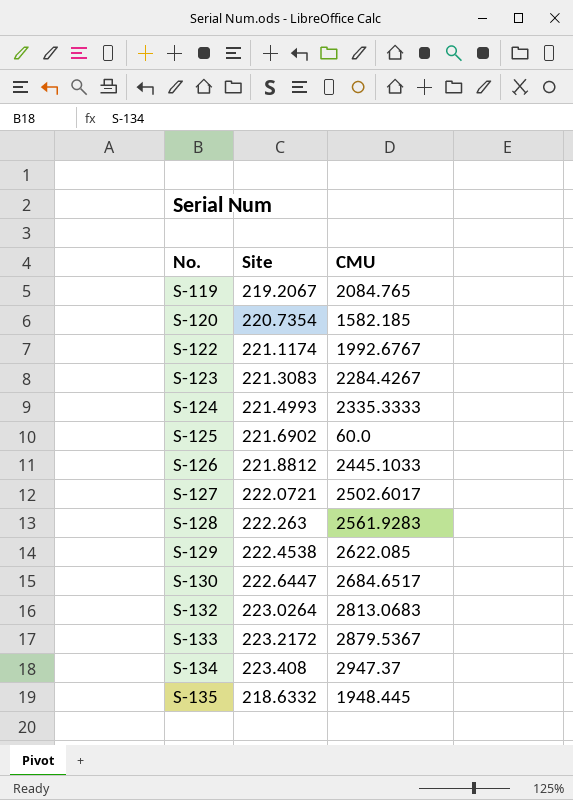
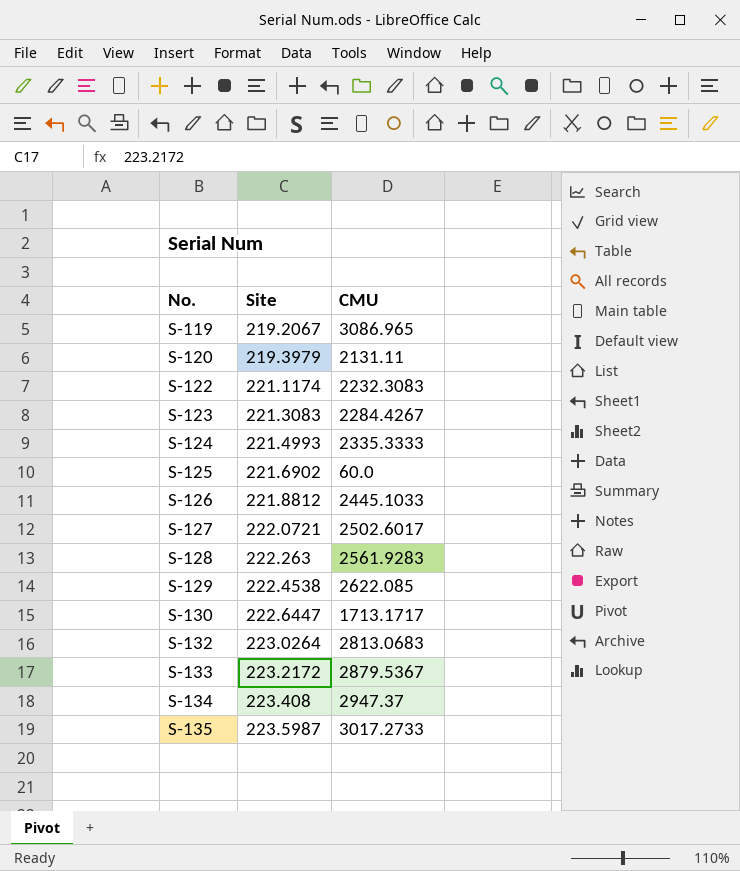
S-119 | CMU: 2084.765 -> 3086.965
S-120 | Site: 220.7354 -> 219.3979
S-120 | CMU: 1582.185 -> 2131.11
S-122 | CMU: 1992.6767 -> 2232.3083
S-130 | CMU: 2684.6517 -> 1713.1717
S-135 | Site: 218.6332 -> 223.5987
S-135 | CMU: 1948.445 -> 3017.2733

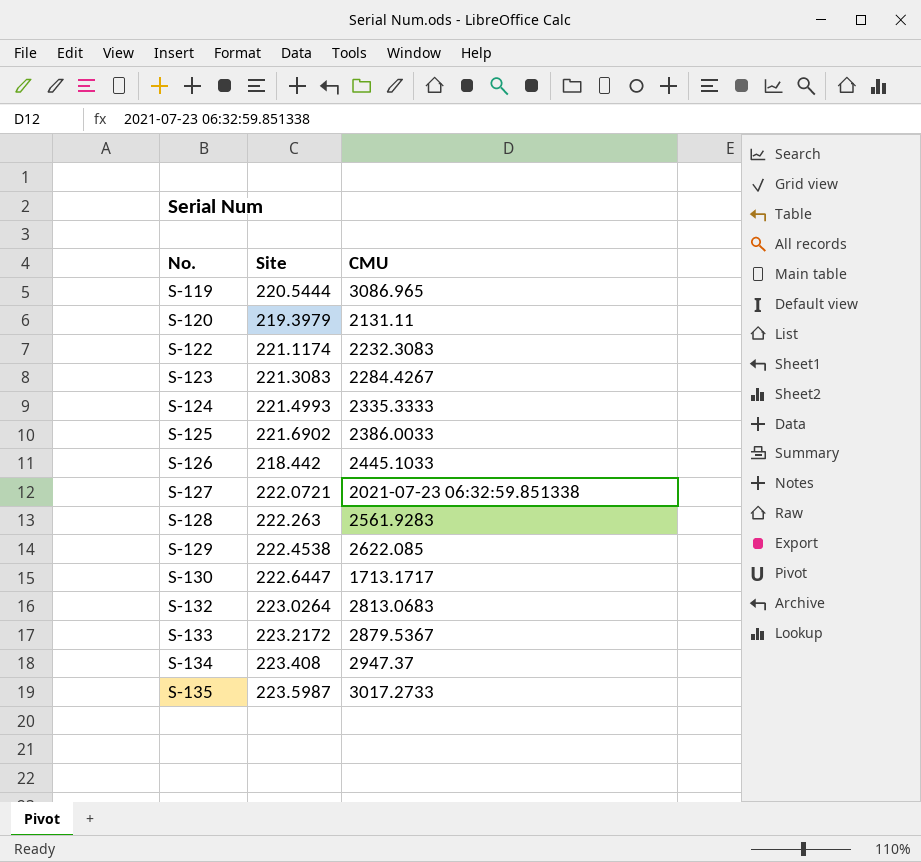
S-119 | Site: 219.2067 -> 220.5444
S-125 | CMU: 60.0 -> 2386.0033
S-126 | Site: 221.8812 -> 218.442
S-127 | CMU: 2502.6017 -> 2021-07-23 06:32:59.851338

